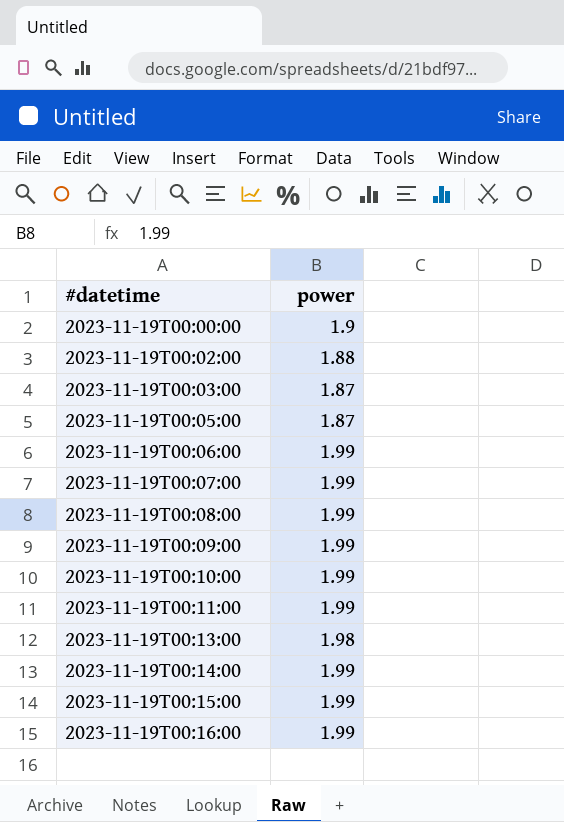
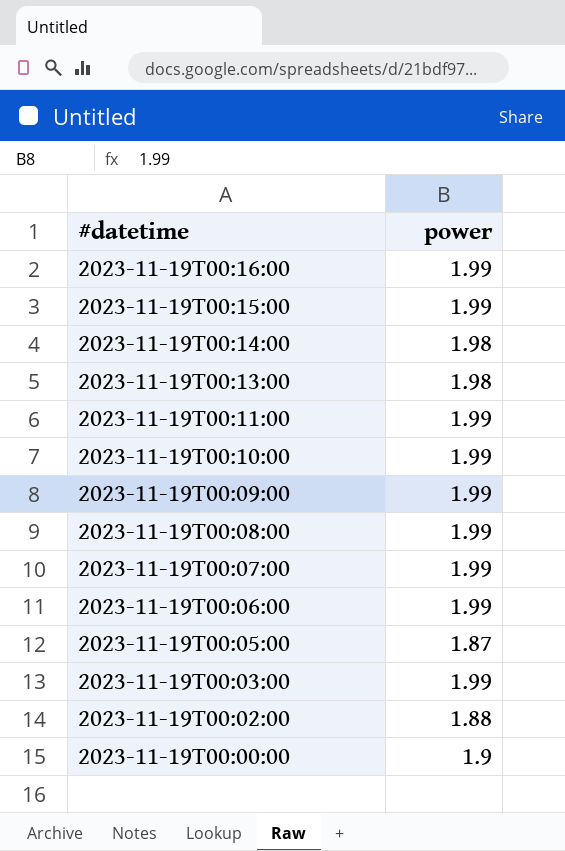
row order: #datetime ascending -> #datetime descending
2023-11-19T00:14:00 | power: 1.99 -> 1.98
2023-11-19T00:03:00 | power: 1.87 -> 1.99

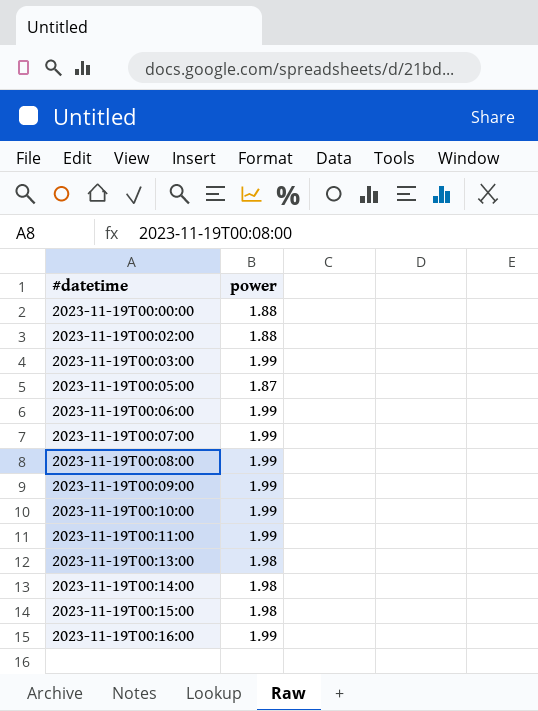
row order: #datetime descending -> #datetime ascending
2023-11-19T00:00:00 | power: 1.9 -> 1.88
2023-11-19T00:15:00 | power: 1.99 -> 1.98

